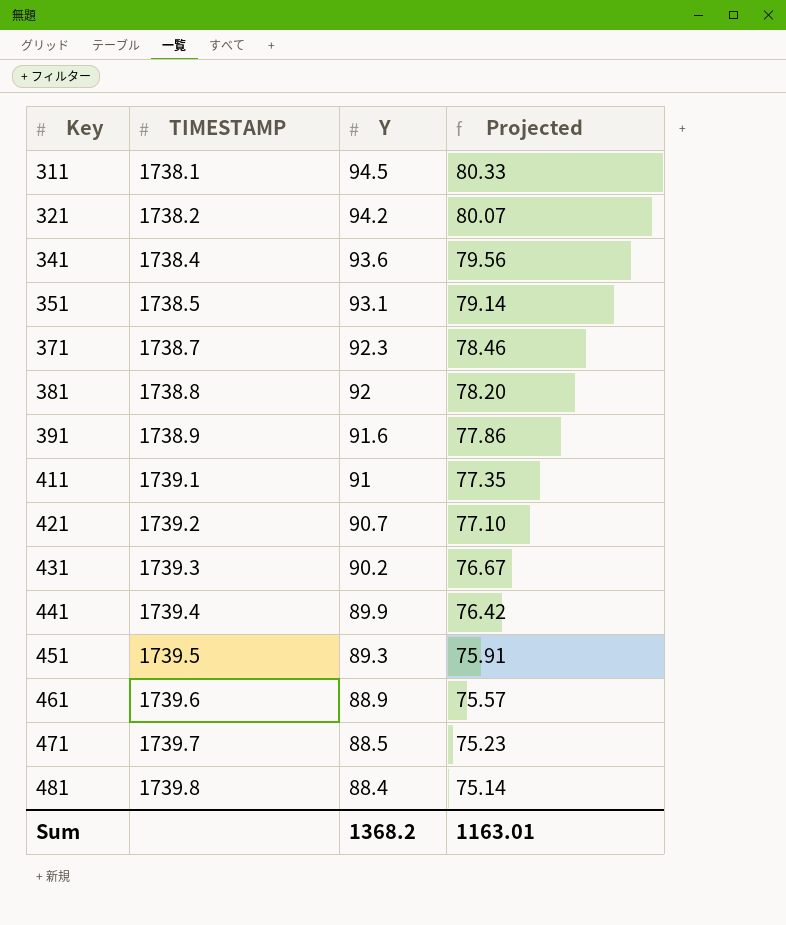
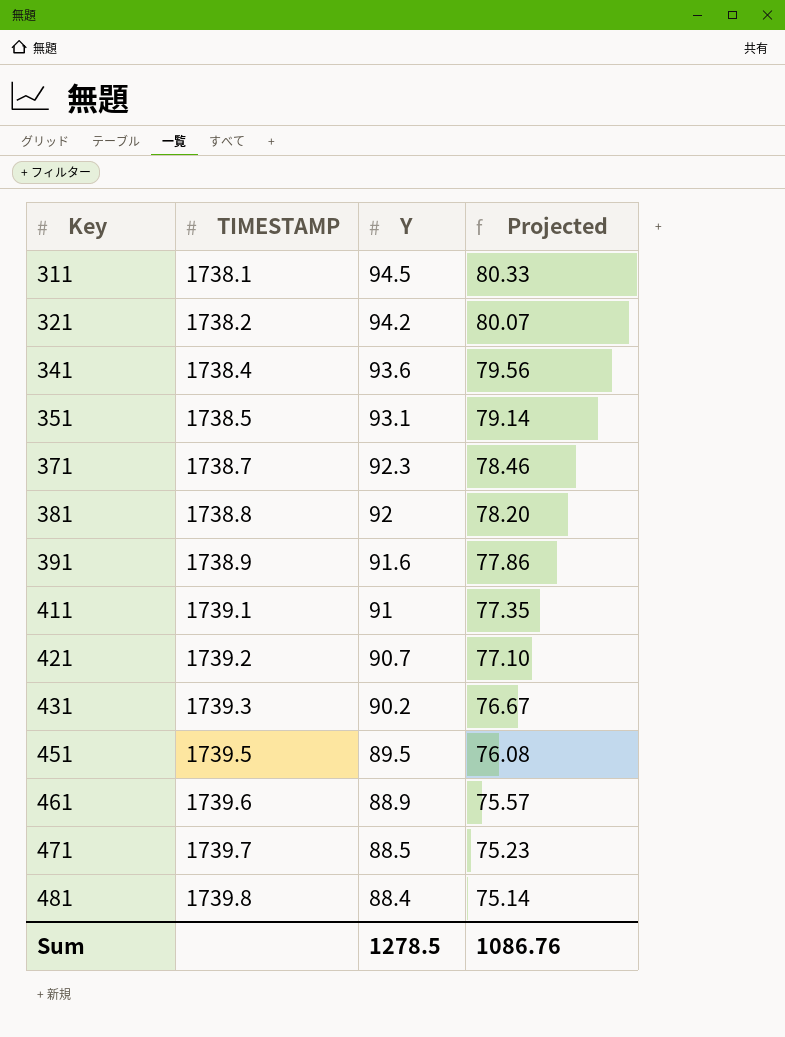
row 441: 1739.4 | 89.9 | 76.42 -> none
451 | Y: 89.3 -> 89.5
451 | Projected: 75.91 -> 76.08
Sum | Y: 1368.2 -> 1278.5
Sum | Projected: 1163.01 -> 1086.76

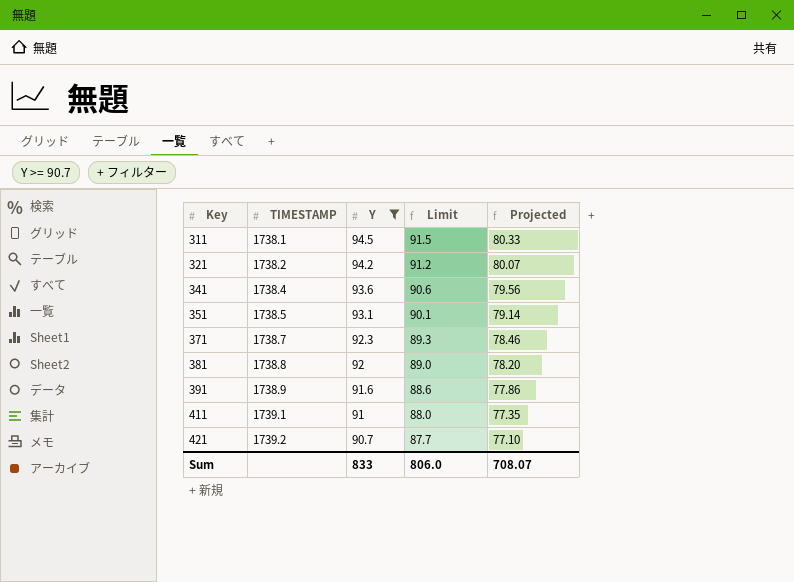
filter: none -> Y >= 90.7
column Limit | formula: none -> [Y] - 3
Sum | Y: 1278.5 -> 833
Sum | Projected: 1086.76 -> 708.07

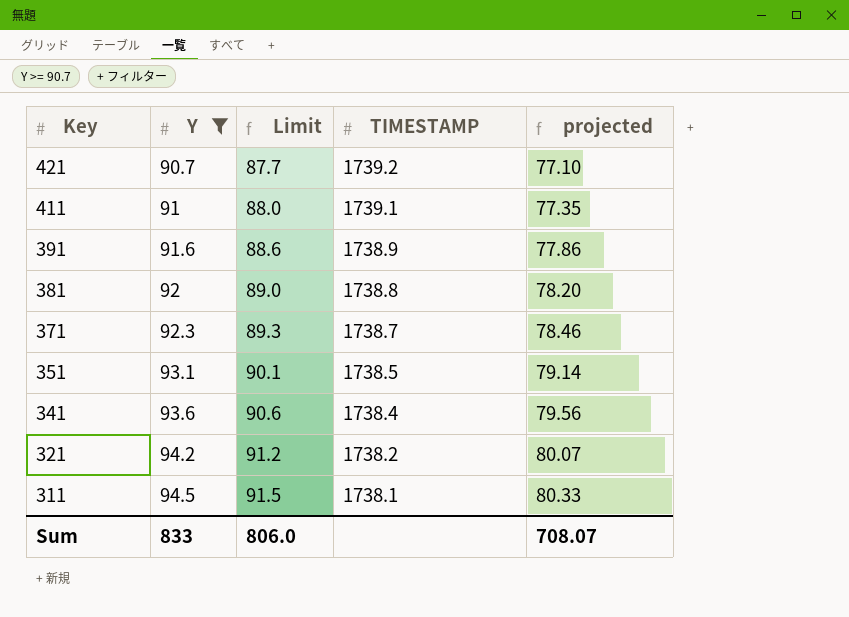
row order: Key ascending -> Key descending
column TIMESTAMP | position: 2 -> 4
column name: Projected -> projected

